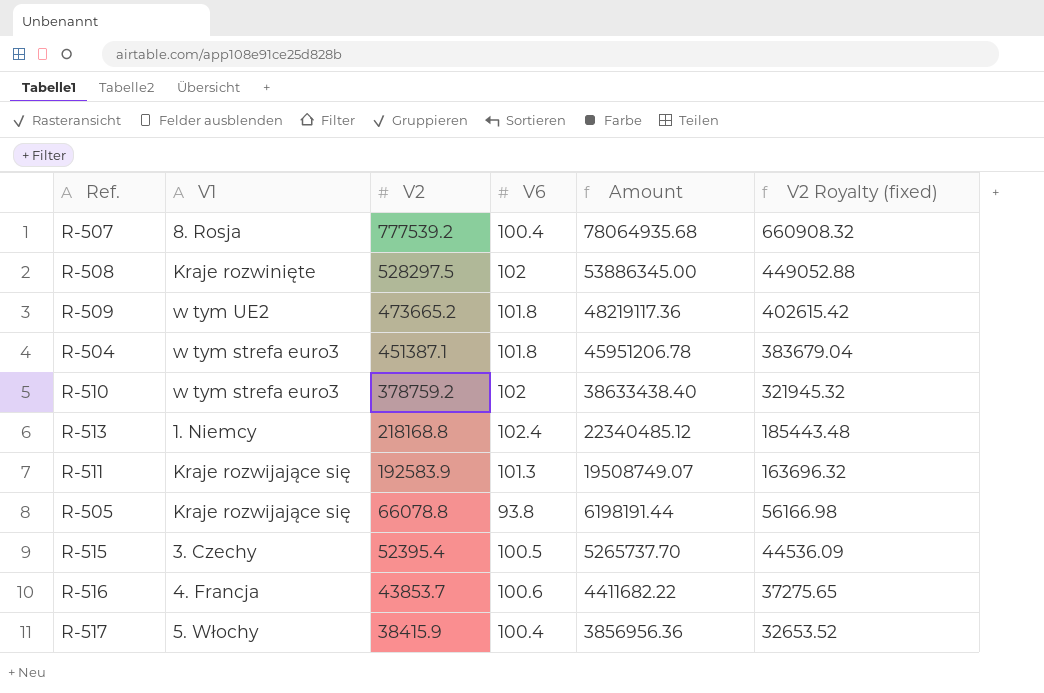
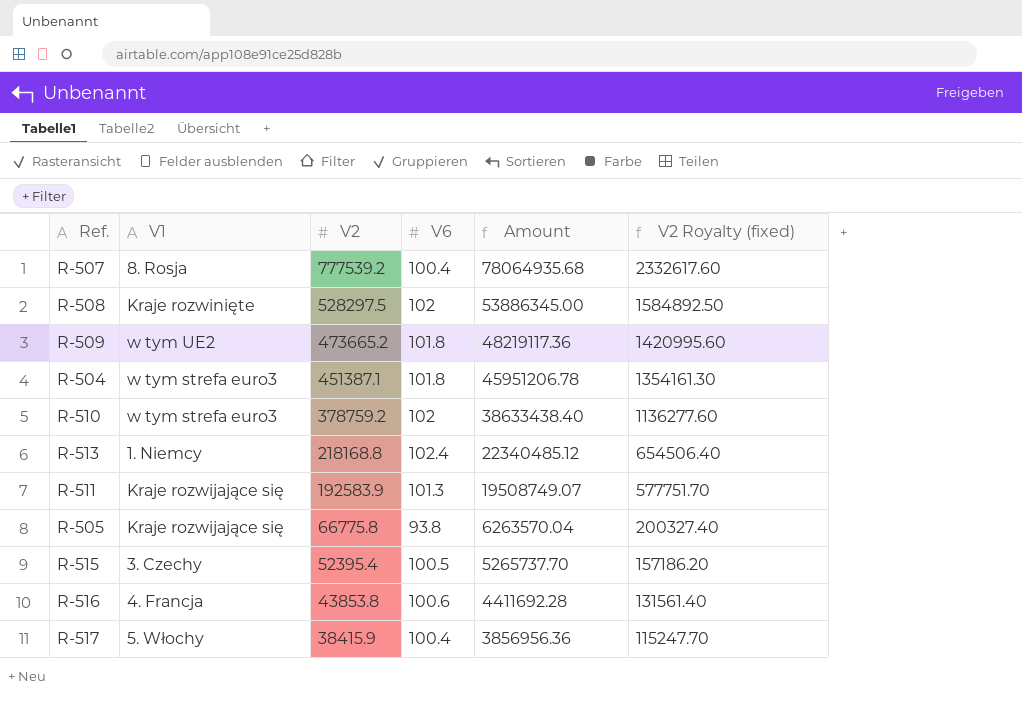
column V2 Royalty (fixed) | formula: [V2] * 0.85 -> [V2] * 3
R-505 | V2: 66078.8 -> 66775.8
R-505 | Amount: 6198191.44 -> 6263570.04
R-516 | V2: 43853.7 -> 43853.8
R-516 | Amount: 4411682.22 -> 4411692.28

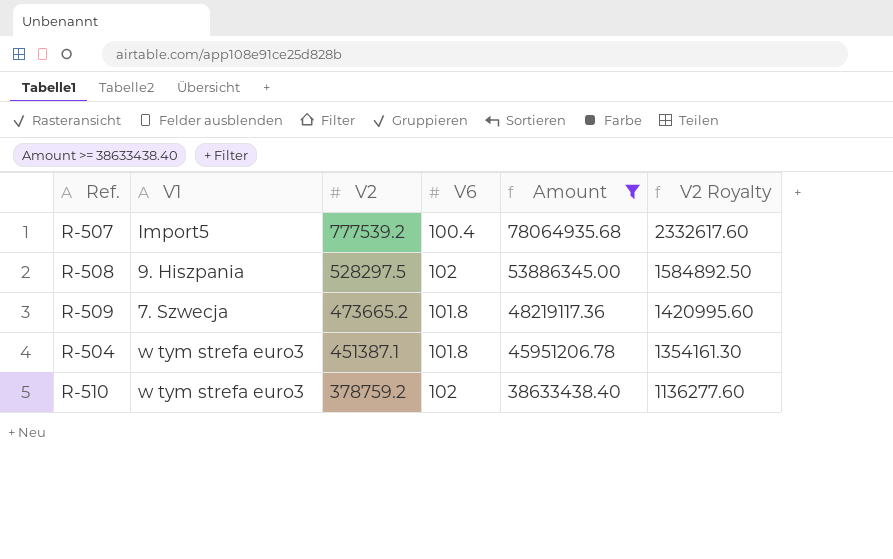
filter: none -> Amount >= 38633438.40
column name: V2 Royalty (fixed) -> V2 Royalty
R-507 | V1: 8. Rosja -> Import5
R-508 | V1: Kraje rozwinięte -> 9. Hiszpania
R-509 | V1: w tym UE2 -> 7. Szwecja

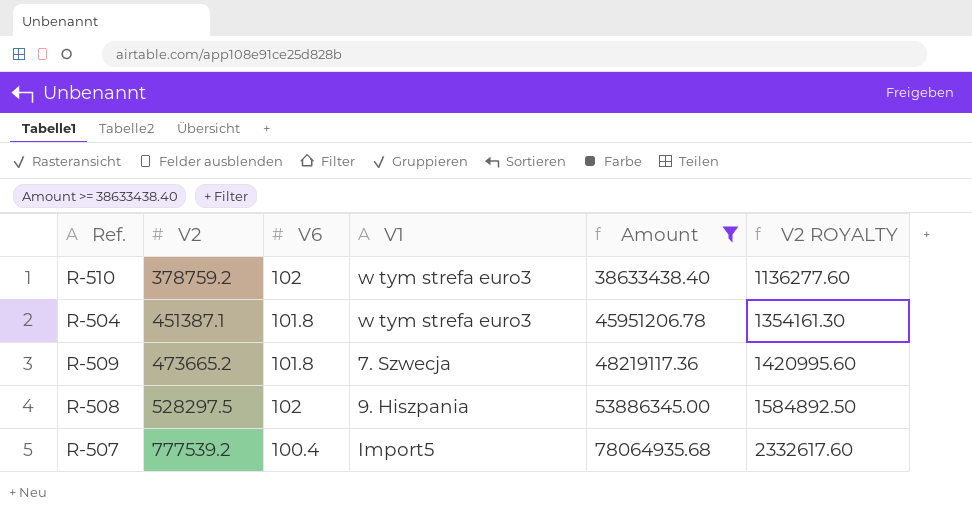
row order: V2 descending -> V2 ascending
column V1 | position: 2 -> 4
column name: V2 Royalty -> V2 ROYALTY

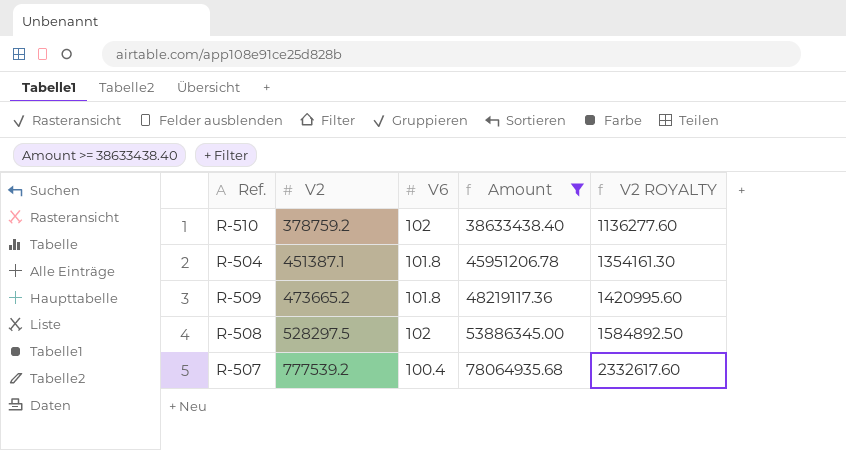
column V1 | position: 4 -> none

